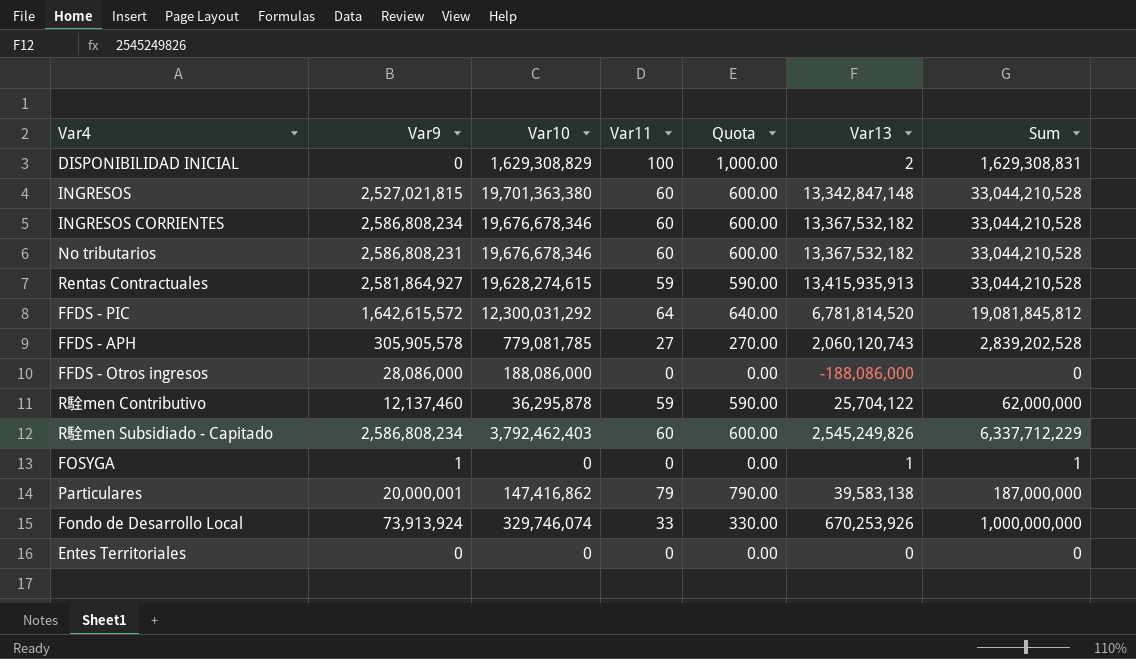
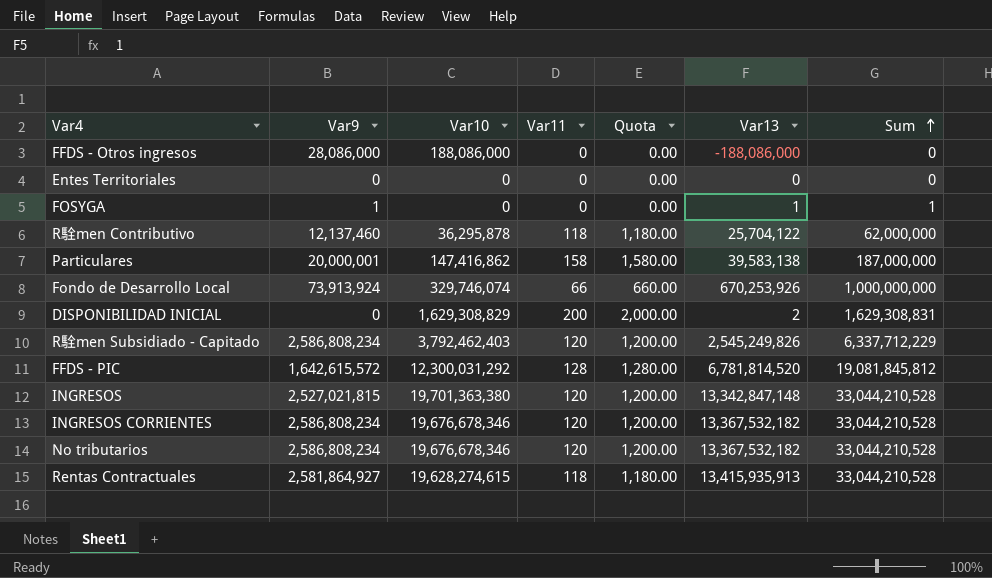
row order: none -> Sum ascending
row FFDS - APH: 305,905,578 | 779,081,785 | 27 | 270.00 | 2,060,120,743 | 2,839,202,528 -> none
R駩men Contributivo | Var11: 59 -> 118
R駩men Contributivo | Quota: 590.00 -> 1,180.00
Particulares | Var11: 79 -> 158
Particulares | Quota: 790.00 -> 1,580.00
Fondo de Desarrollo Local | Var11: 33 -> 66
Fondo de Desarrollo Local | Quota: 330.00 -> 660.00
DISPONIBILIDAD INICIAL | Var11: 100 -> 200
DISPONIBILIDAD INICIAL | Quota: 1,000.00 -> 2,000.00
R駩men Subsidiado - Capitado | Var11: 60 -> 120
R駩men Subsidiado - Capitado | Quota: 600.00 -> 1,200.00
FFDS - PIC | Var11: 64 -> 128
FFDS - PIC | Quota: 640.00 -> 1,280.00
INGRESOS | Var11: 60 -> 120
INGRESOS | Quota: 600.00 -> 1,200.00
INGRESOS CORRIENTES | Var11: 60 -> 120
INGRESOS CORRIENTES | Quota: 600.00 -> 1,200.00
No tributarios | Var9: 2,586,808,231 -> 2,586,808,234
No tributarios | Var11: 60 -> 120
No tributarios | Quota: 600.00 -> 1,200.00
Rentas Contractuales | Var11: 59 -> 118
Rentas Contractuales | Quota: 590.00 -> 1,180.00

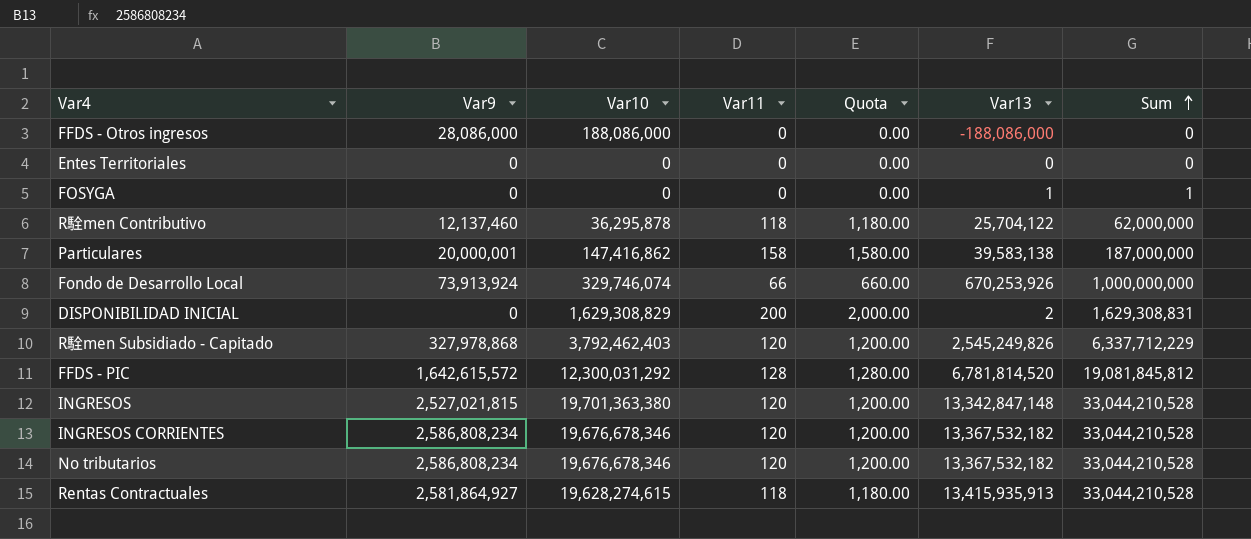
FOSYGA | Var9: 1 -> 0
R駩men Subsidiado - Capitado | Var9: 2,586,808,234 -> 327,978,868

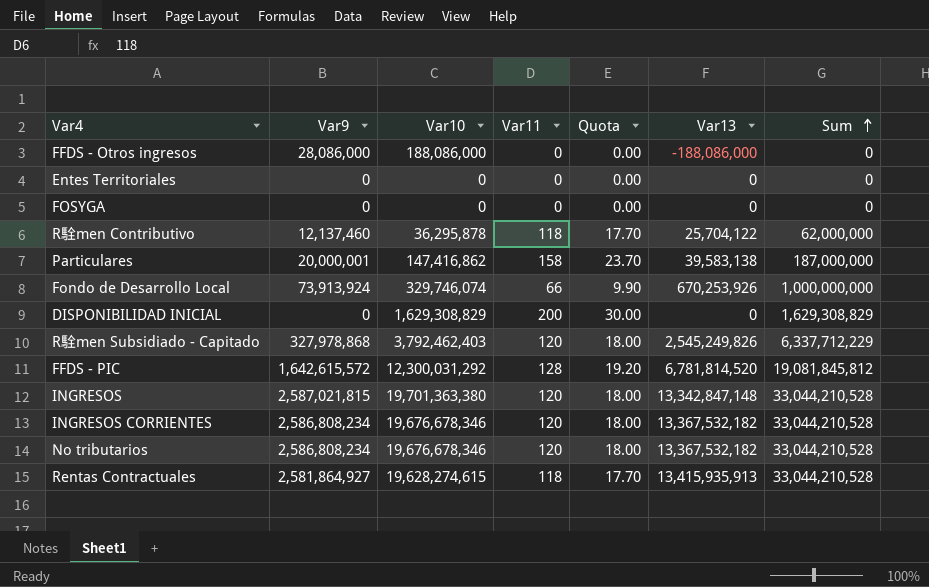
column Quota | formula: [Var11] * 10 -> [Var11] * 0.15
FOSYGA | Var13: 1 -> 0
FOSYGA | Sum: 1 -> 0
DISPONIBILIDAD INICIAL | Var13: 2 -> 0
DISPONIBILIDAD INICIAL | Sum: 1,629,308,831 -> 1,629,308,829
INGRESOS | Var9: 2,527,021,815 -> 2,587,021,815

